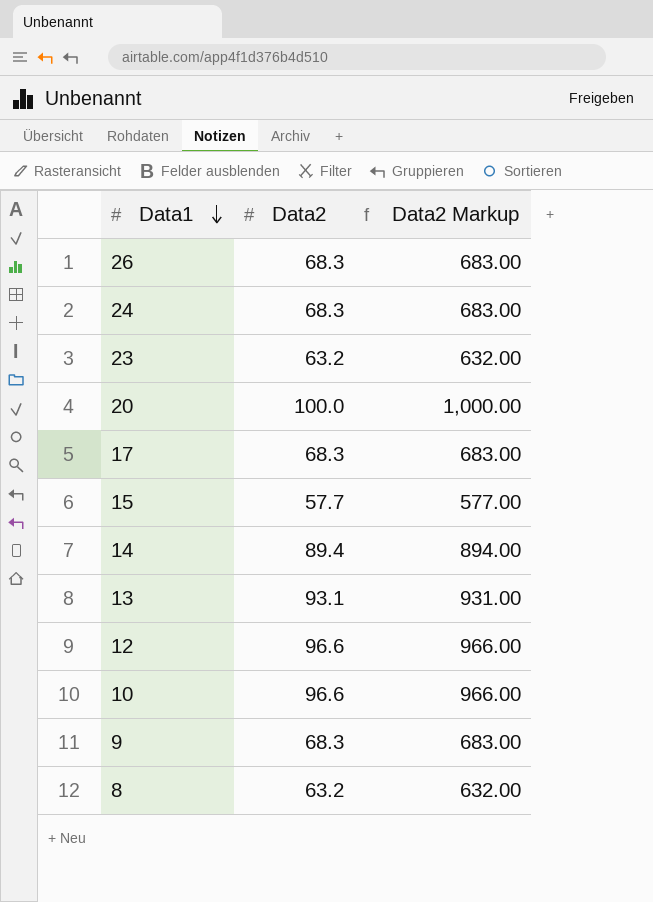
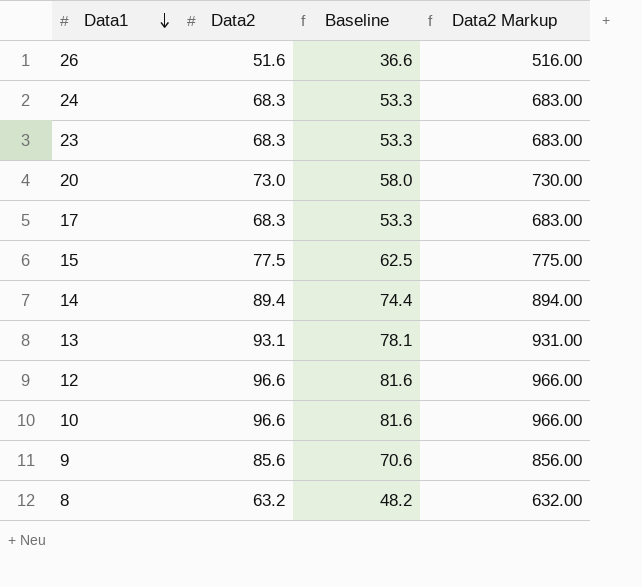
column Baseline | formula: none -> [Data2] - 15
26 | Data2: 68.3 -> 51.6
26 | Data2 Markup: 683.00 -> 516.00
23 | Data2: 63.2 -> 68.3
23 | Data2 Markup: 632.00 -> 683.00
20 | Data2: 100.0 -> 73.0
20 | Data2 Markup: 1,000.00 -> 730.00
15 | Data2: 57.7 -> 77.5
15 | Data2 Markup: 577.00 -> 775.00
9 | Data2: 68.3 -> 85.6
9 | Data2 Markup: 683.00 -> 856.00

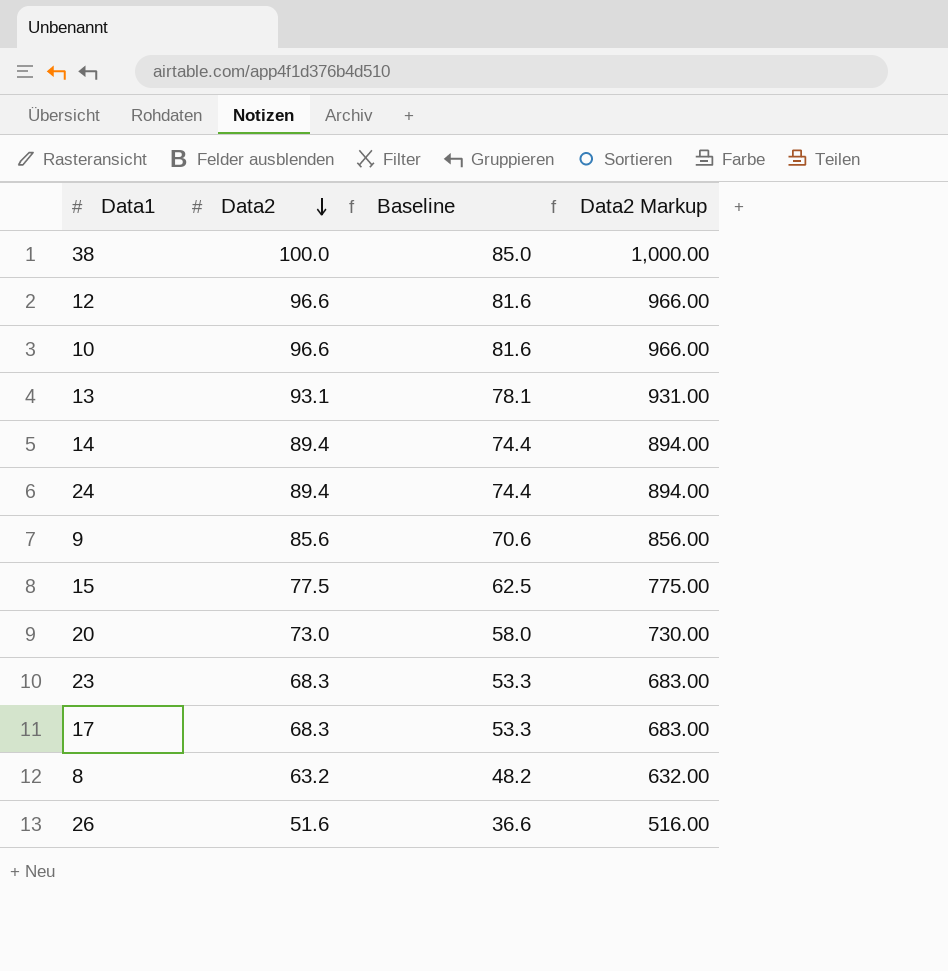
row order: Data1 descending -> Data2 descending
row 38: none -> 100.0 | 85.0 | 1,000.00
24 | Data2: 68.3 -> 89.4
24 | Baseline: 53.3 -> 74.4
24 | Data2 Markup: 683.00 -> 894.00

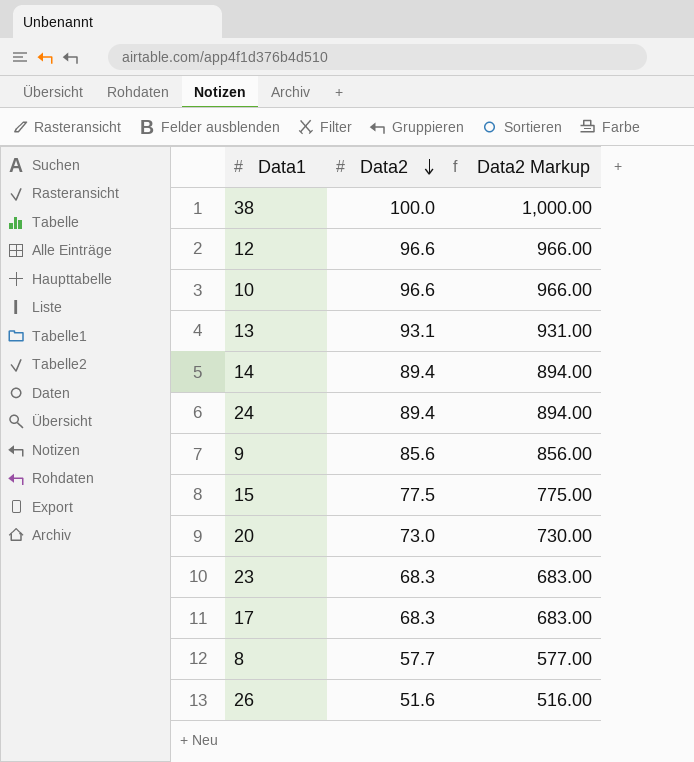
column Baseline | formula: [Data2] - 15 -> none
8 | Data2: 63.2 -> 57.7
8 | Data2 Markup: 632.00 -> 577.00

